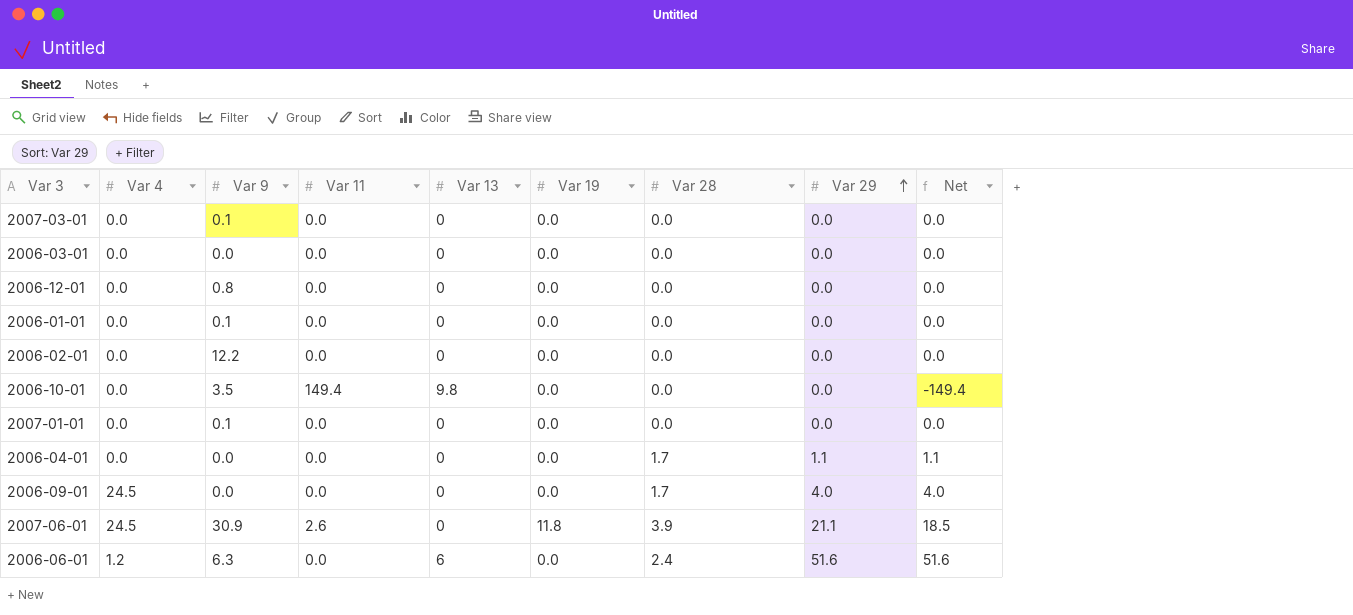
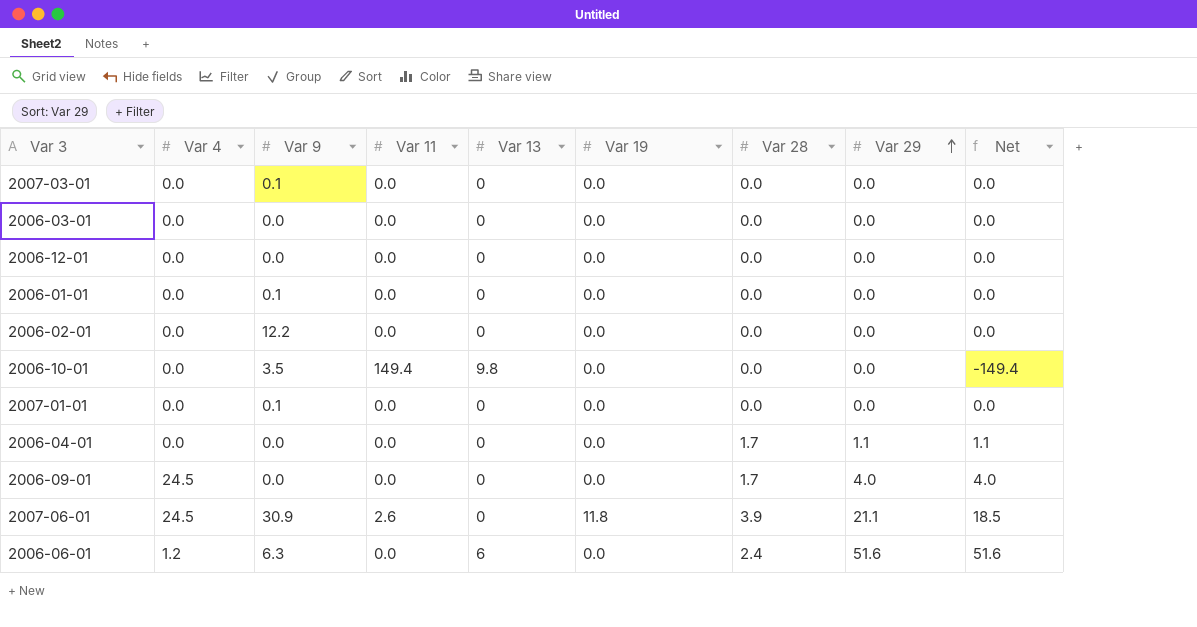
2006-12-01 | Var 9: 0.8 -> 0.0

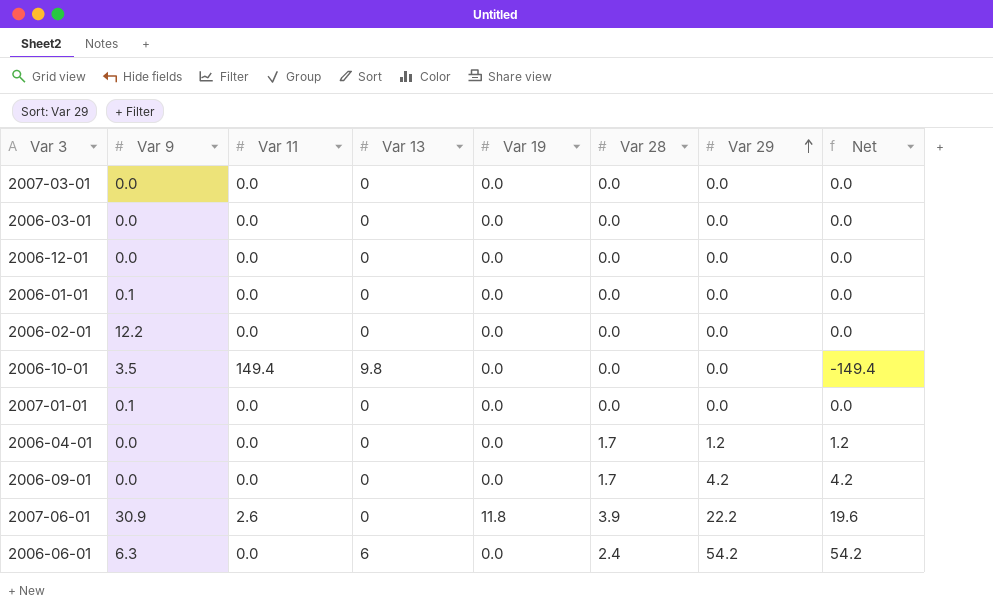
column Var 4 | position: 2 -> none
2007-03-01 | Var 9: 0.1 -> 0.0
2006-04-01 | Var 29: 1.1 -> 1.2
2006-04-01 | Net: 1.1 -> 1.2
2006-09-01 | Var 29: 4.0 -> 4.2
2006-09-01 | Net: 4.0 -> 4.2
2007-06-01 | Var 29: 21.1 -> 22.2
2007-06-01 | Net: 18.5 -> 19.6
2006-06-01 | Var 29: 51.6 -> 54.2
2006-06-01 | Net: 51.6 -> 54.2

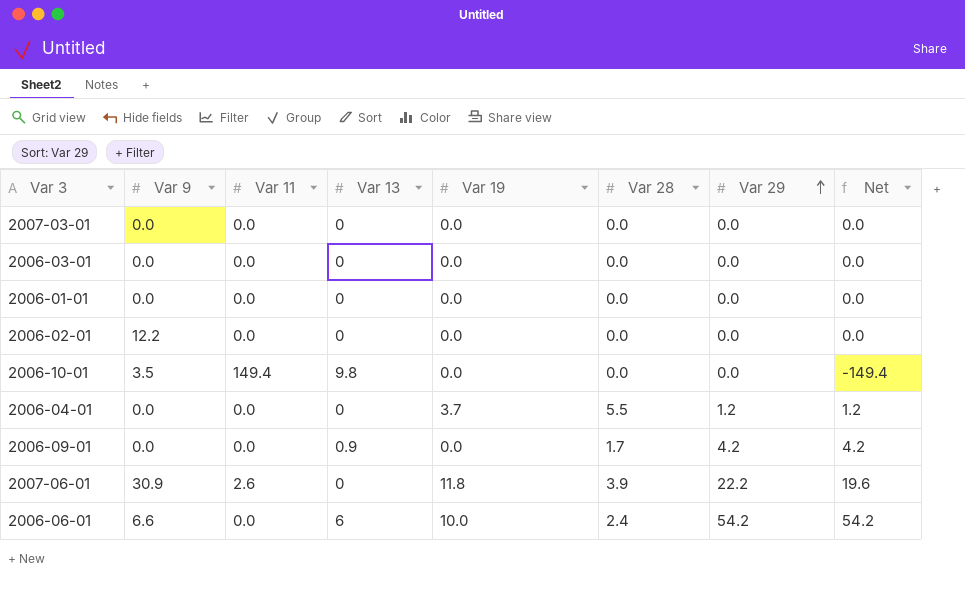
row 2006-12-01: 0.0 | 0.0 | 0 | 0.0 | 0.0 | 0.0 | 0.0 -> none
row 2007-01-01: 0.1 | 0.0 | 0 | 0.0 | 0.0 | 0.0 | 0.0 -> none
2006-01-01 | Var 9: 0.1 -> 0.0
2006-04-01 | Var 19: 0.0 -> 3.7
2006-04-01 | Var 28: 1.7 -> 5.5
2006-09-01 | Var 13: 0 -> 0.9
2006-06-01 | Var 9: 6.3 -> 6.6
2006-06-01 | Var 19: 0.0 -> 10.0

